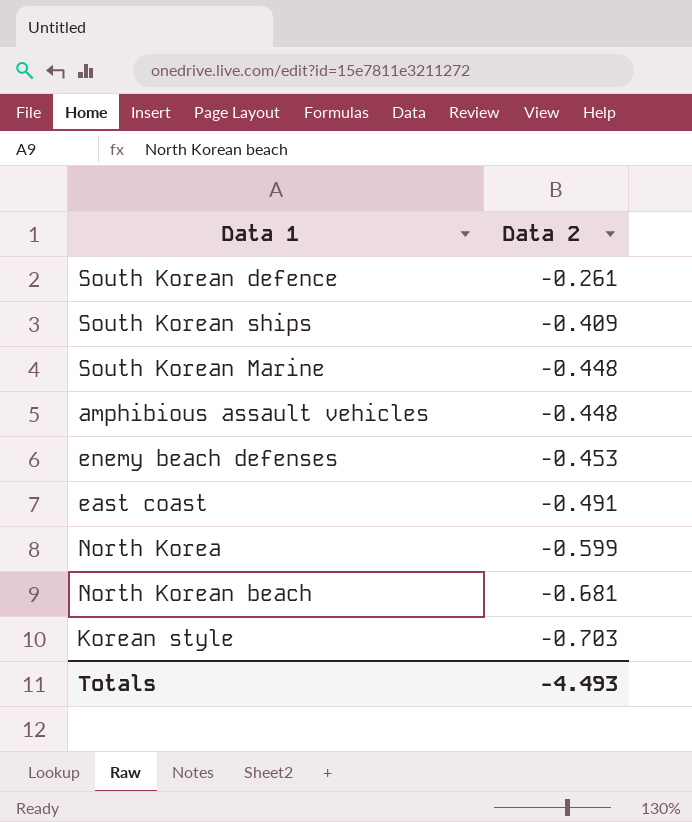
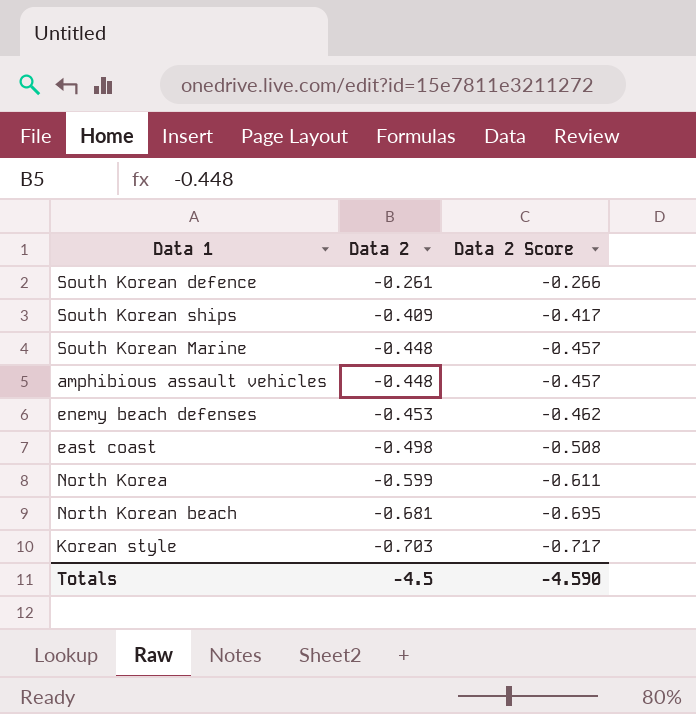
column Data 2 Score | formula: none -> [Data 2] * 1.02
east coast | Data 2: -0.491 -> -0.498
Totals | Data 2: -4.493 -> -4.5

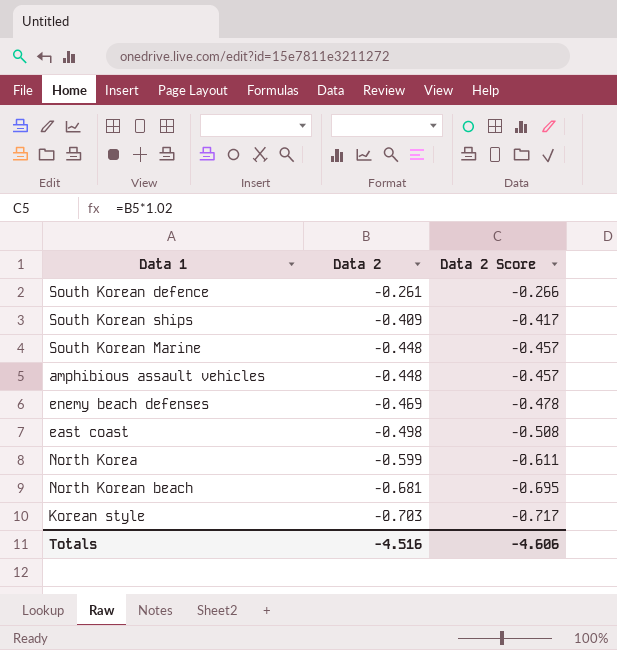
enemy beach defenses | Data 2: -0.453 -> -0.469
enemy beach defenses | Data 2 Score: -0.462 -> -0.478
Totals | Data 2: -4.5 -> -4.516
Totals | Data 2 Score: -4.590 -> -4.606

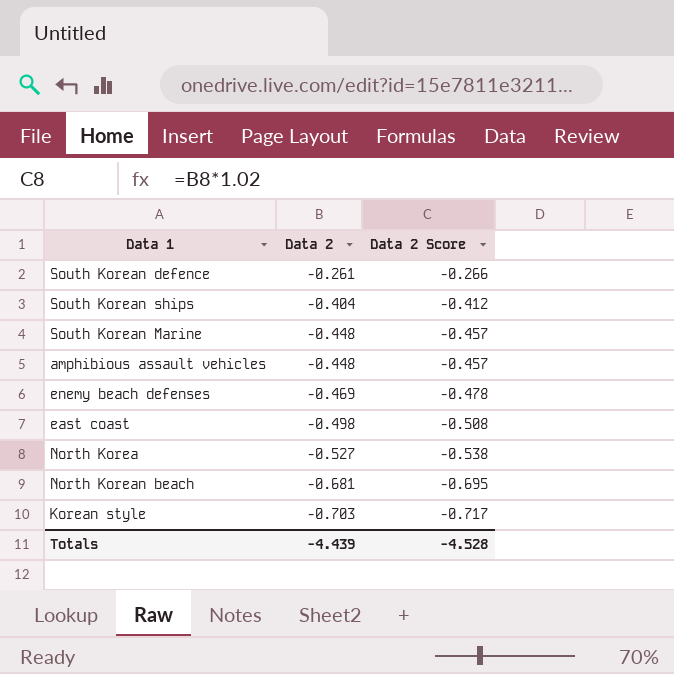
South Korean ships | Data 2: -0.409 -> -0.404
South Korean ships | Data 2 Score: -0.417 -> -0.412
North Korea | Data 2: -0.599 -> -0.527
North Korea | Data 2 Score: -0.611 -> -0.538
Totals | Data 2: -4.516 -> -4.439
Totals | Data 2 Score: -4.606 -> -4.528

